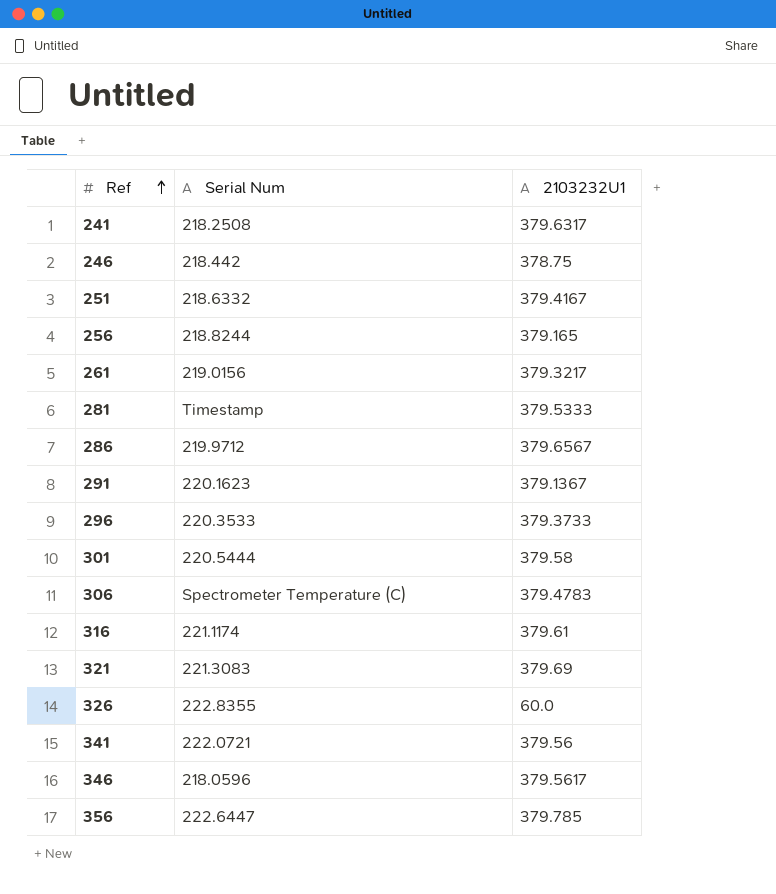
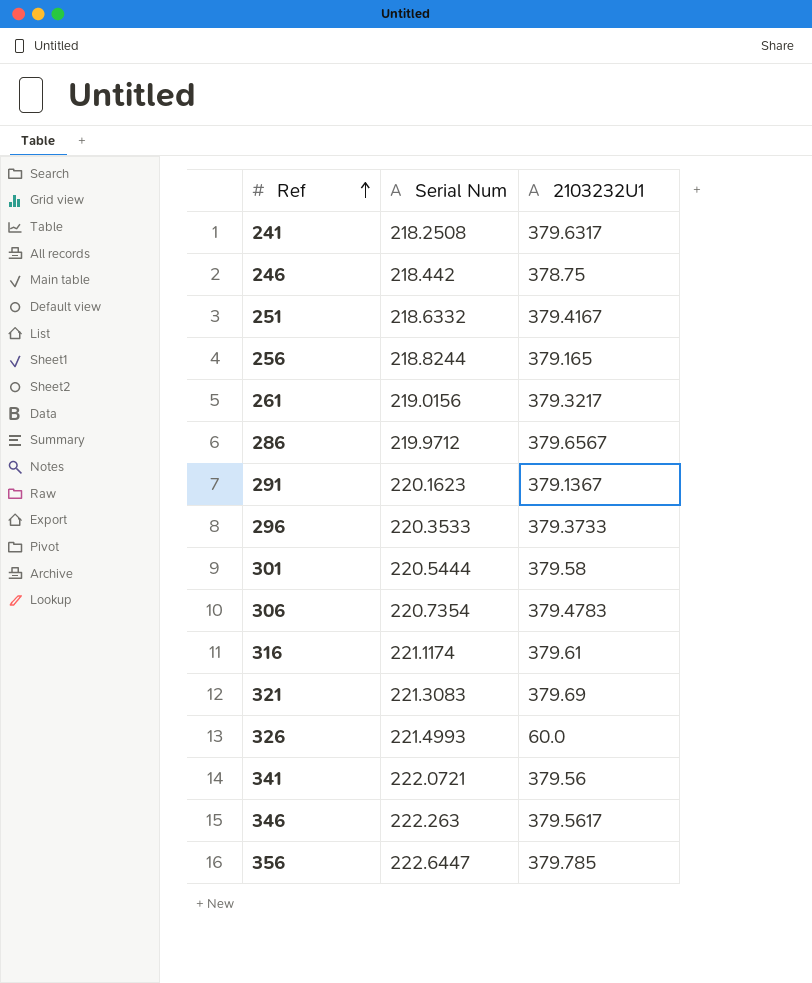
row 281: Timestamp | 379.5333 -> none
306 | Serial Num: Spectrometer Temperature (C) -> 220.7354
326 | Serial Num: 222.8355 -> 221.4993
346 | Serial Num: 218.0596 -> 222.263

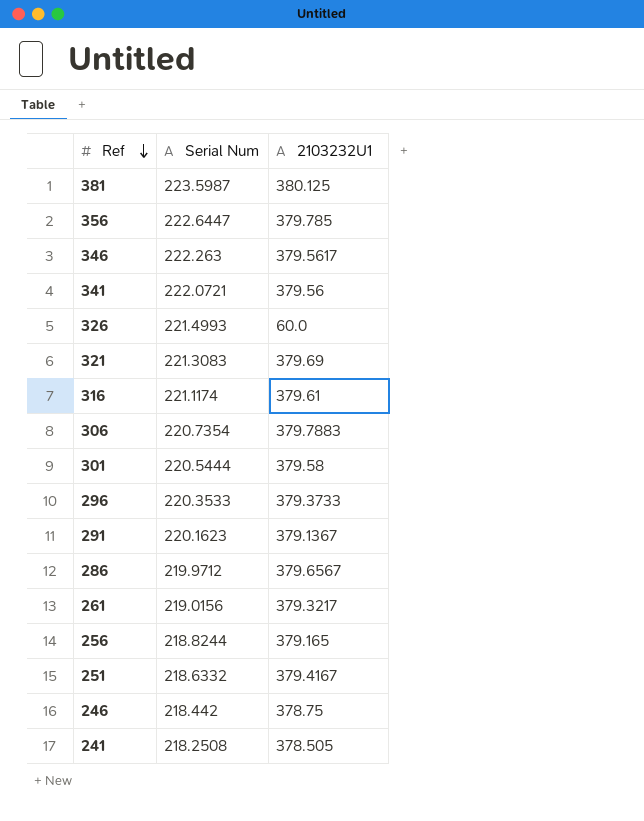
row order: Ref ascending -> Ref descending
row 381: none -> 223.5987 | 380.125
306 | 2103232U1: 379.4783 -> 379.7883
241 | 2103232U1: 379.6317 -> 378.505

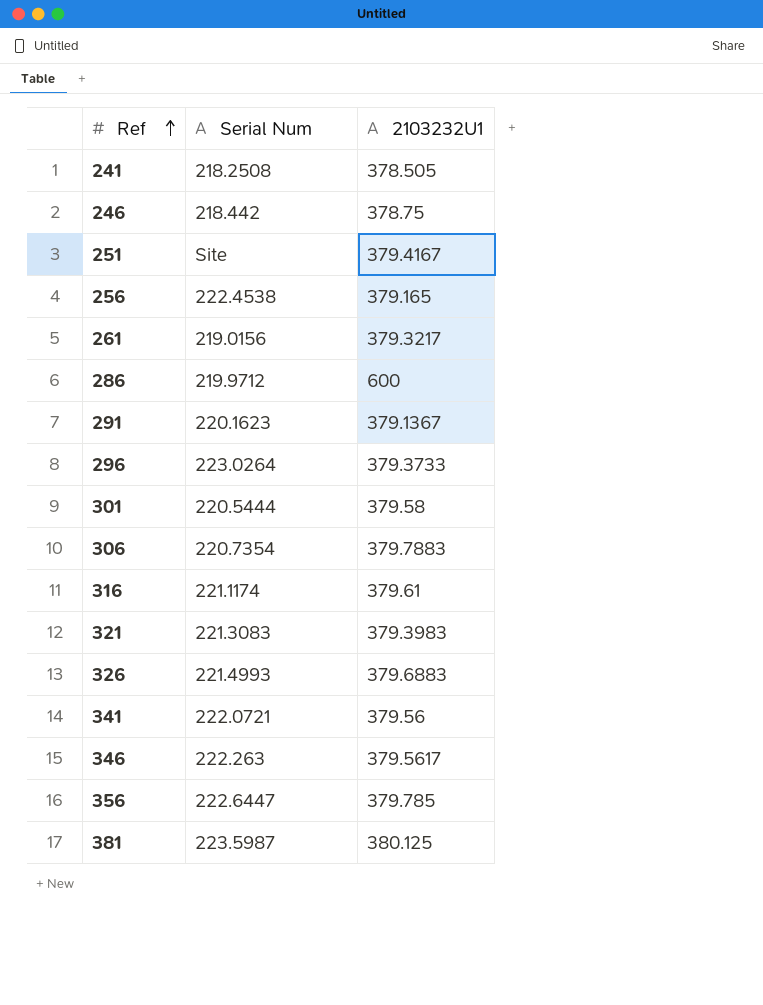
row order: Ref descending -> Ref ascending
251 | Serial Num: 218.6332 -> Site
256 | Serial Num: 218.8244 -> 222.4538
286 | 2103232U1: 379.6567 -> 600
296 | Serial Num: 220.3533 -> 223.0264
321 | 2103232U1: 379.69 -> 379.3983
326 | 2103232U1: 60.0 -> 379.6883

